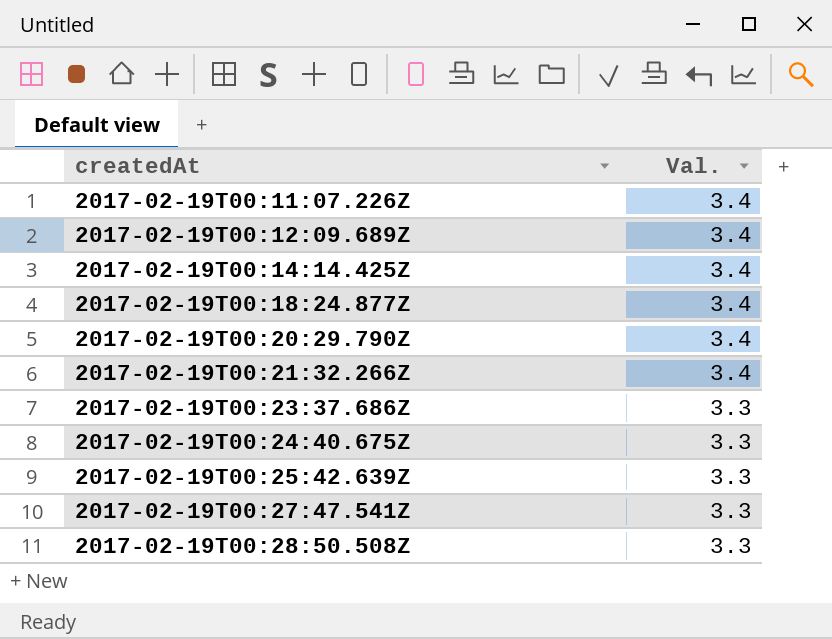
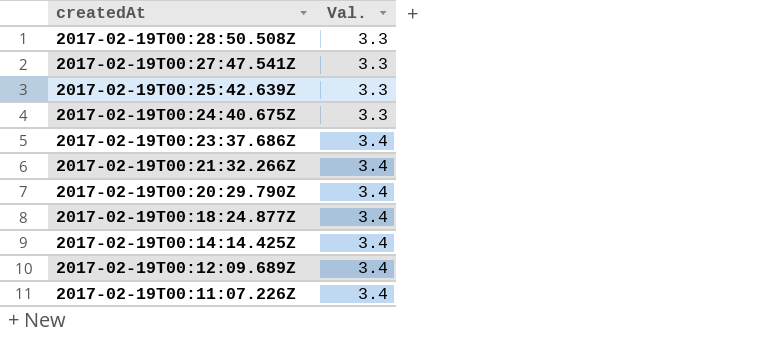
row order: createdAt ascending -> createdAt descending
2017-02-19T00:23:37.686Z | Val.: 3.3 -> 3.4

